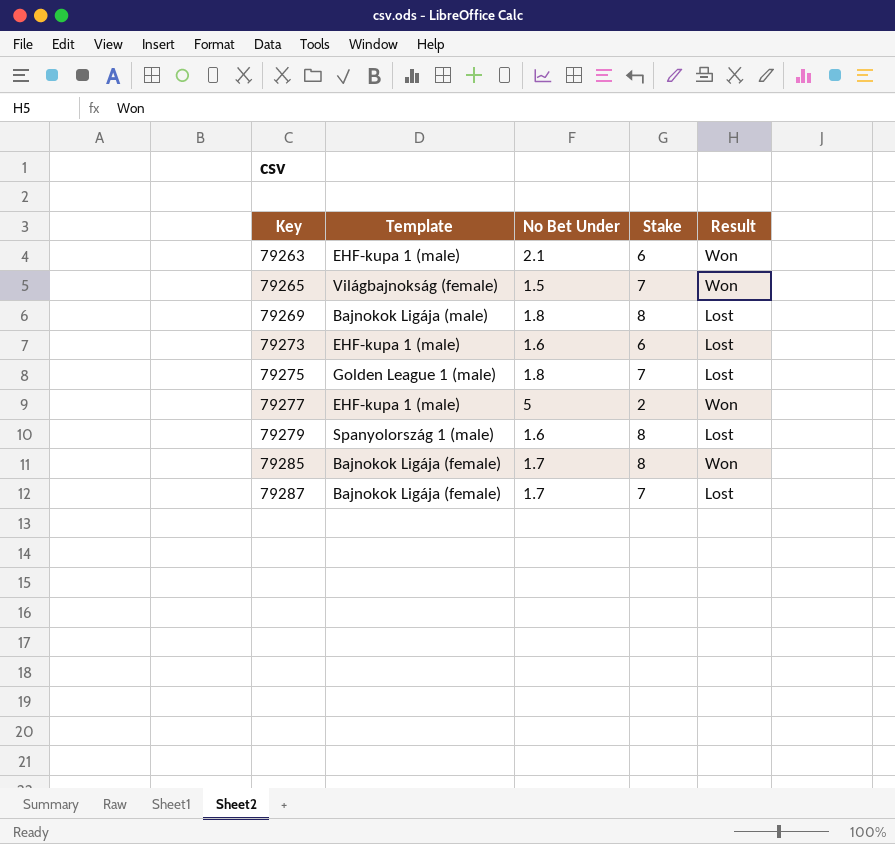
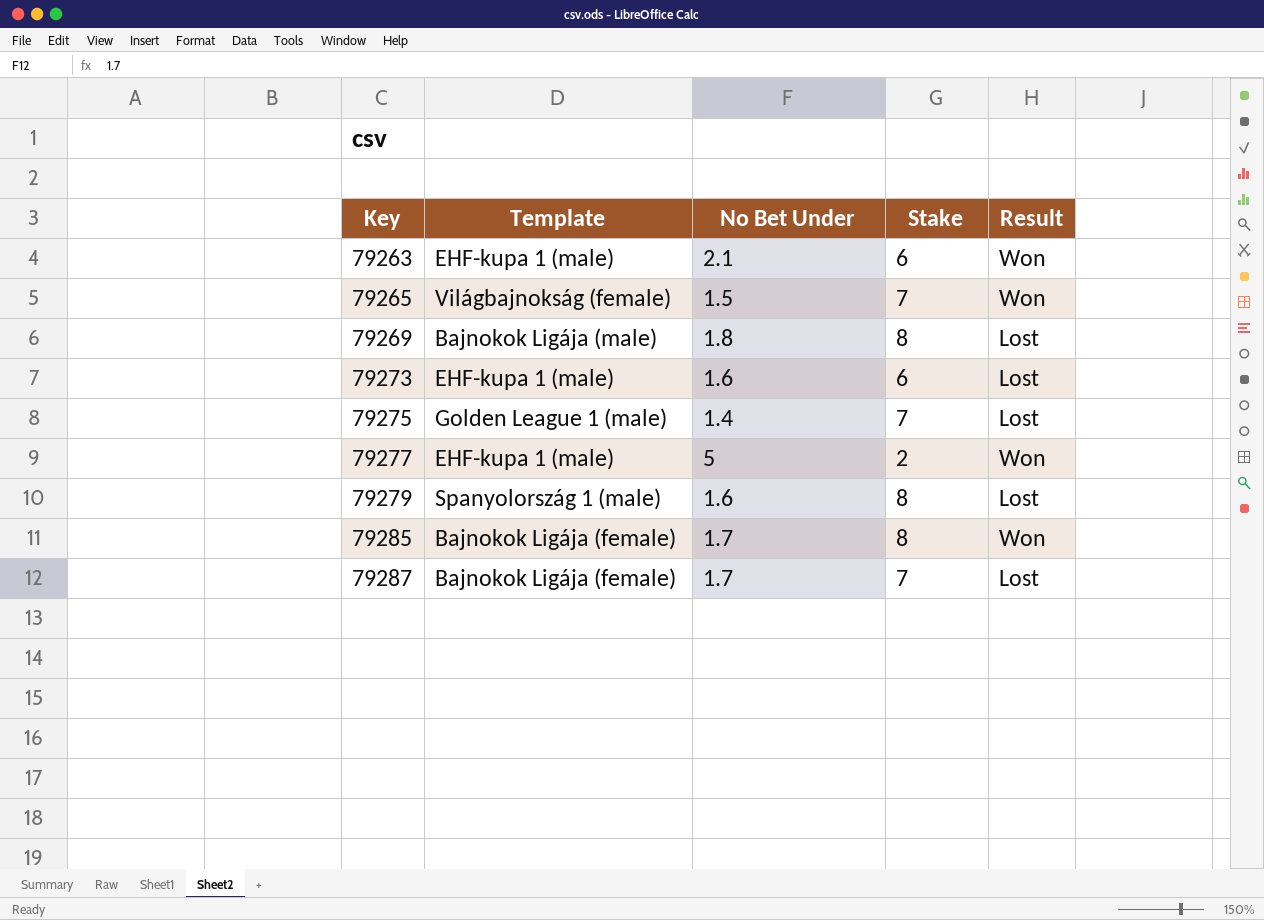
79275 | No Bet Under: 1.8 -> 1.4

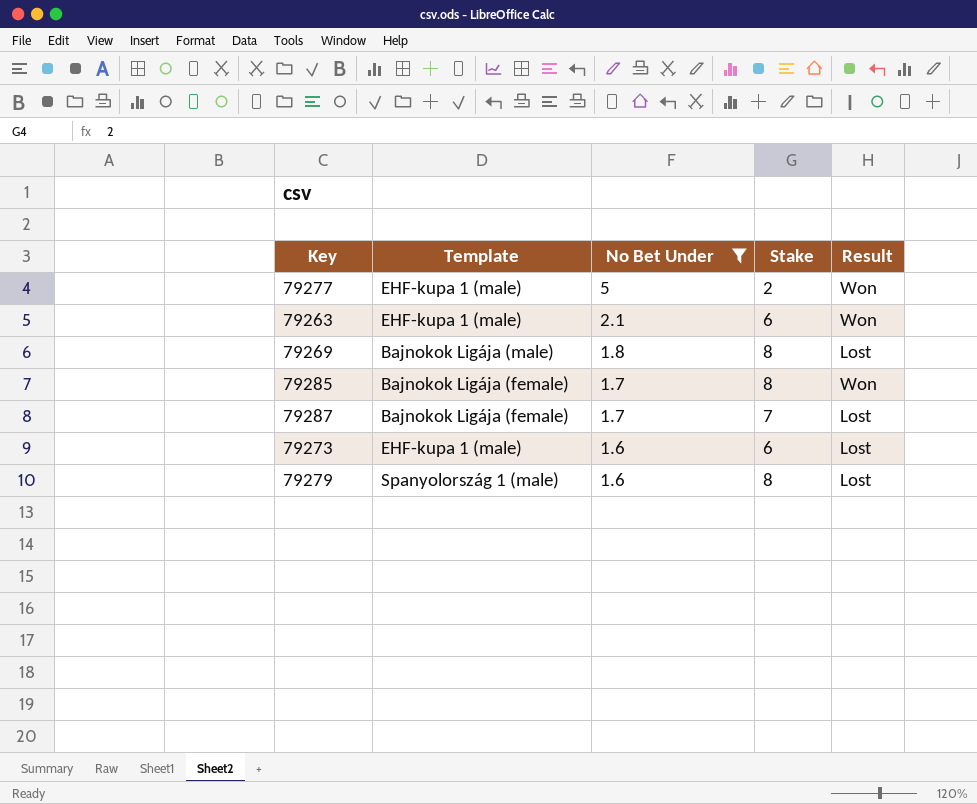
filter: none -> No Bet Under >= 1.6
row order: Key ascending -> No Bet Under descending

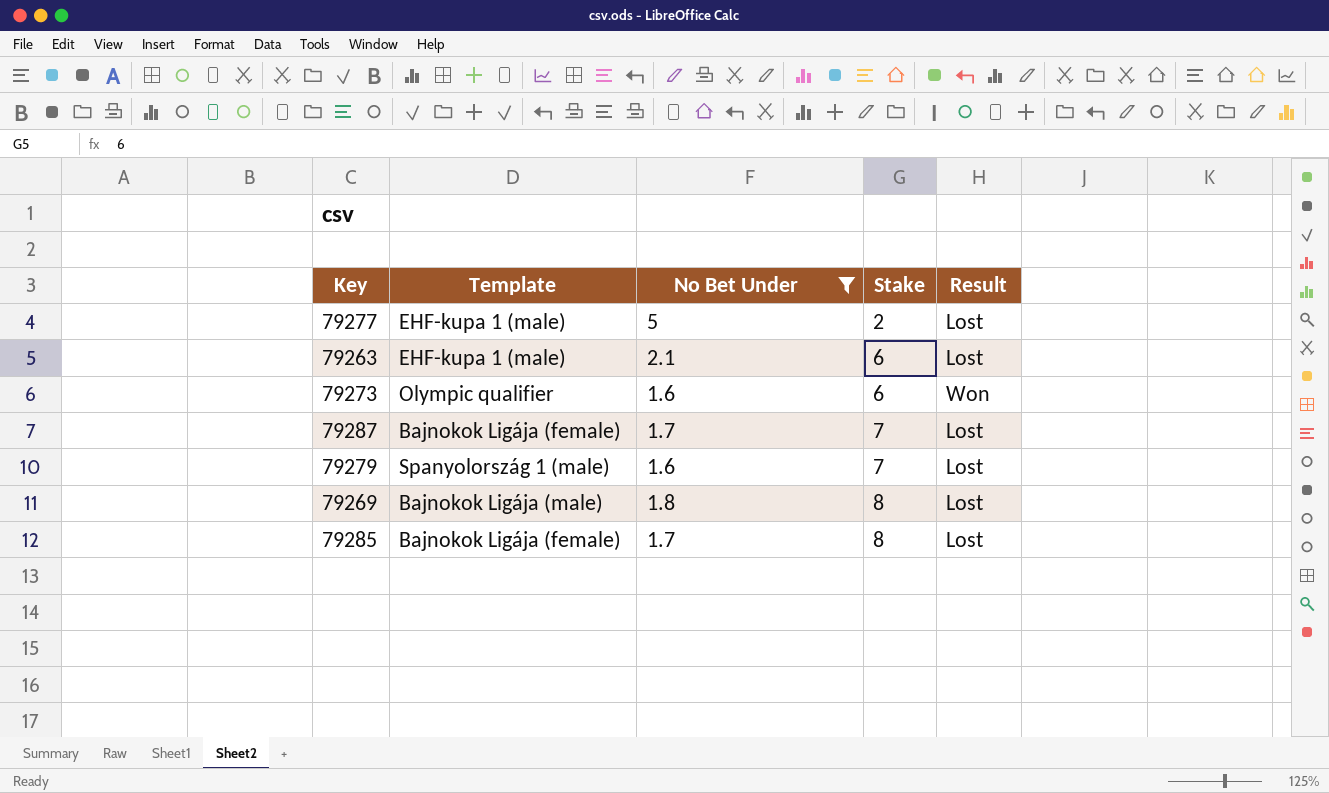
row order: No Bet Under descending -> Stake ascending
79277 | Result: Won -> Lost
79263 | Result: Won -> Lost
79273 | Template: EHF-kupa 1 (male) -> Olympic qualifier
79273 | Result: Lost -> Won
79279 | Stake: 8 -> 7
79285 | Result: Won -> Lost

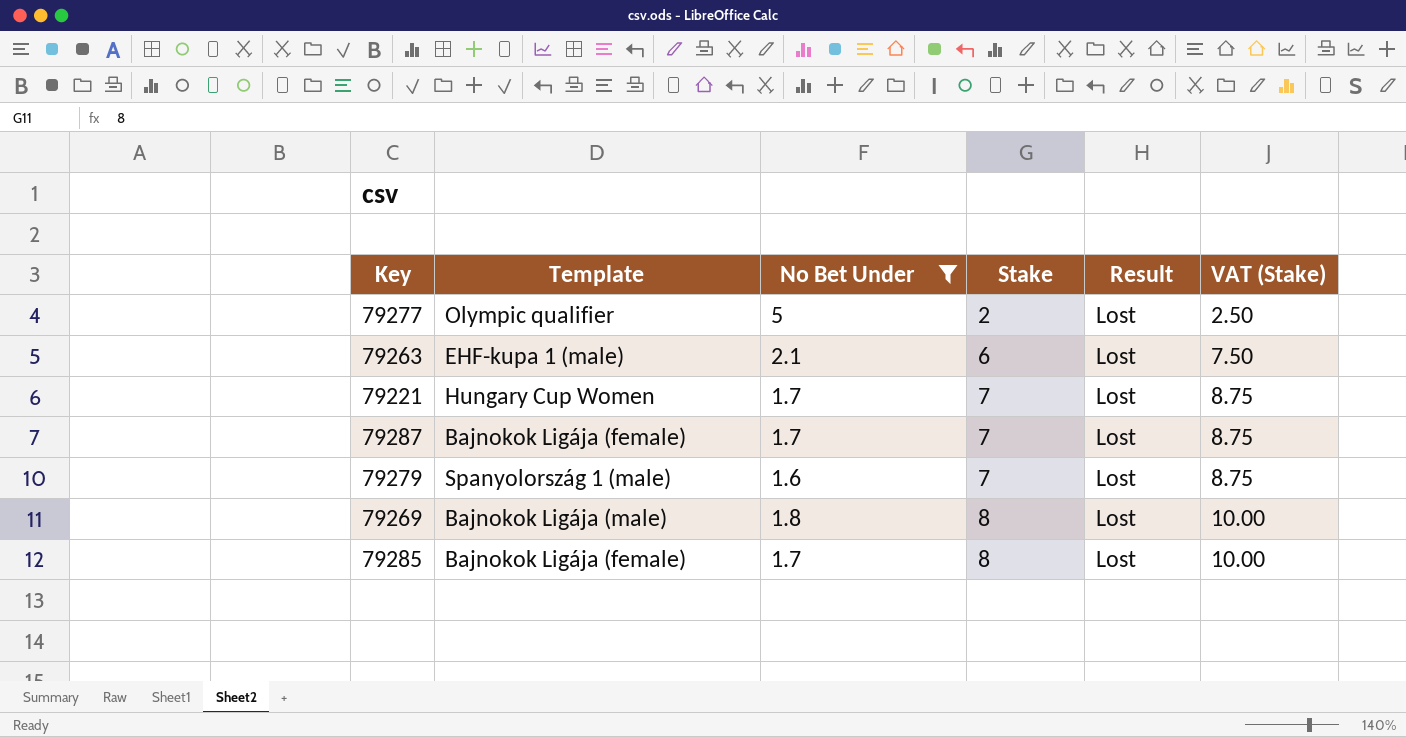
column VAT (Stake) | formula: none -> [Stake] * 1.25
row 79273: Olympic qualifier | 1.6 | 6 | Won -> none
79277 | Template: EHF-kupa 1 (male) -> Olympic qualifier
row 79221: none -> Hungary Cup Women | 1.7 | 7 | Lost | 8.75

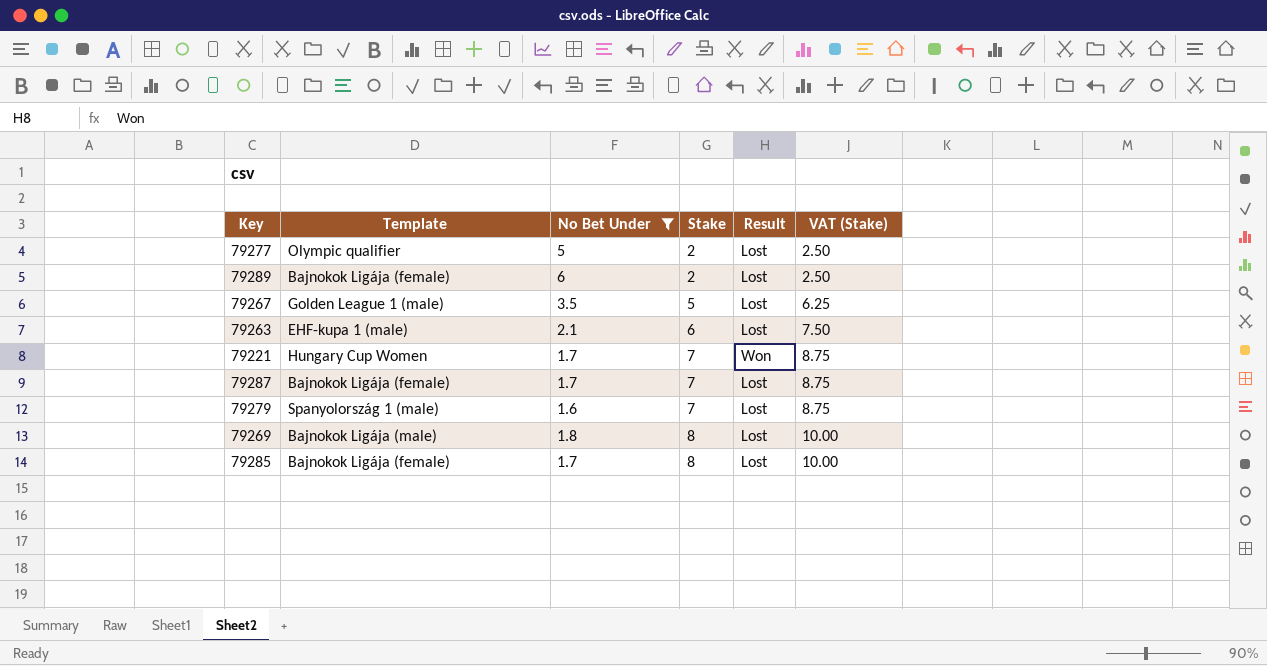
row 79289: none -> Bajnokok Ligája (female) | 6 | 2 | Lost | 2.50
row 79267: none -> Golden League 1 (male) | 3.5 | 5 | Lost | 6.25
79221 | Result: Lost -> Won

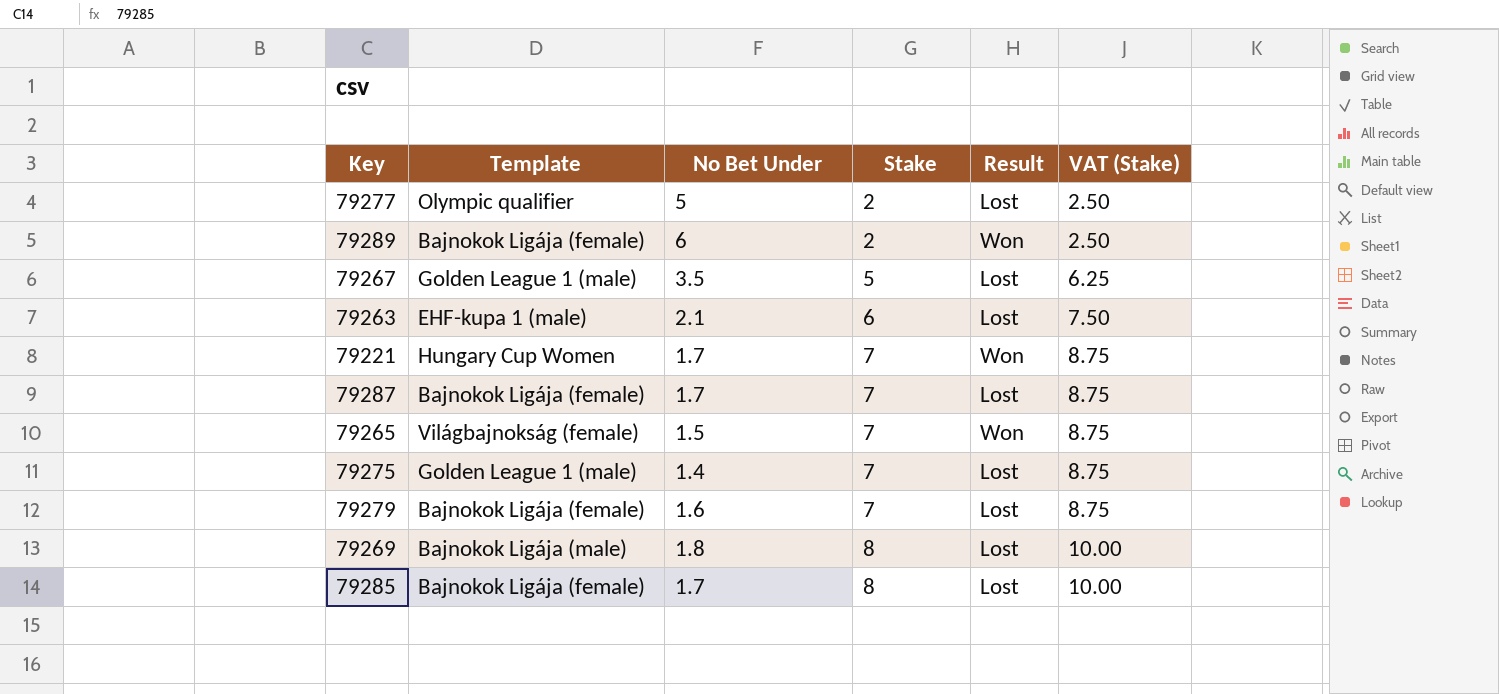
filter: No Bet Under >= 1.6 -> none
79289 | Result: Lost -> Won
79279 | Template: Spanyolország 1 (male) -> Bajnokok Ligája (female)

